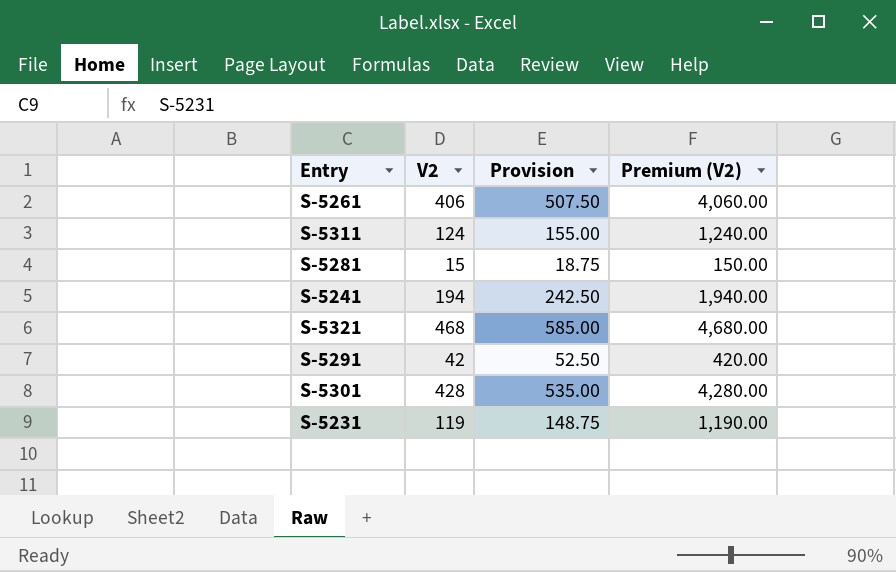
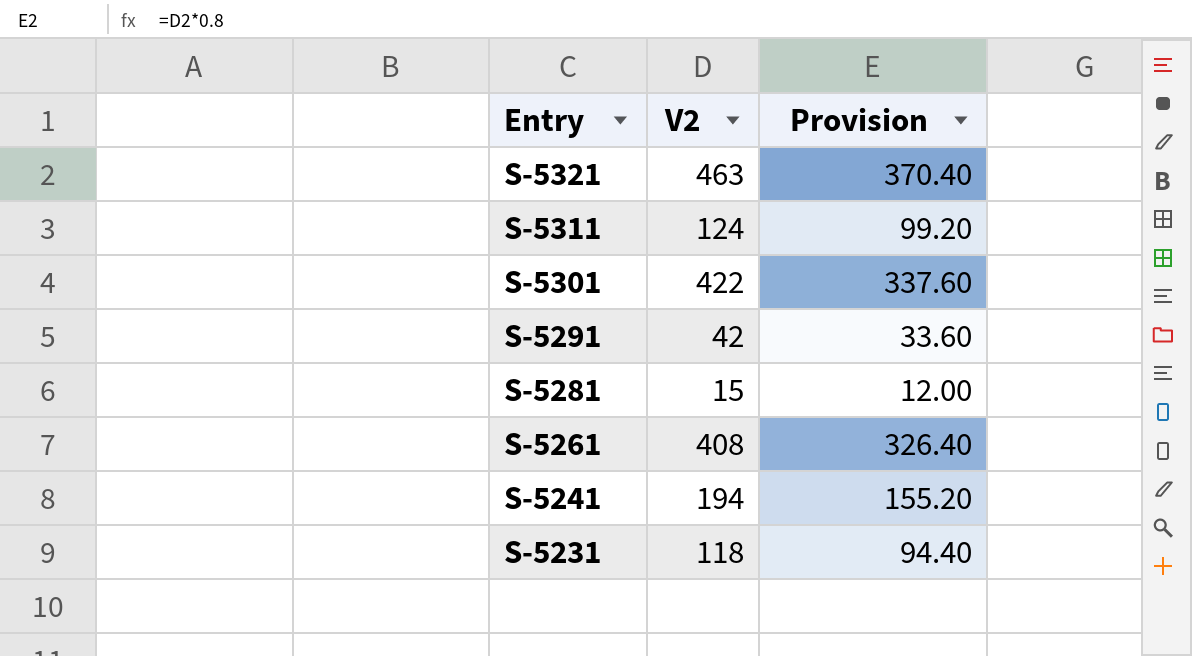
row order: none -> Entry descending
column Premium (V2) | formula: [V2] * 10 -> none
column Provision | formula: [V2] * 1.25 -> [V2] * 0.8
S-5321 | V2: 468 -> 463
S-5301 | V2: 428 -> 422
S-5261 | V2: 406 -> 408
S-5231 | V2: 119 -> 118

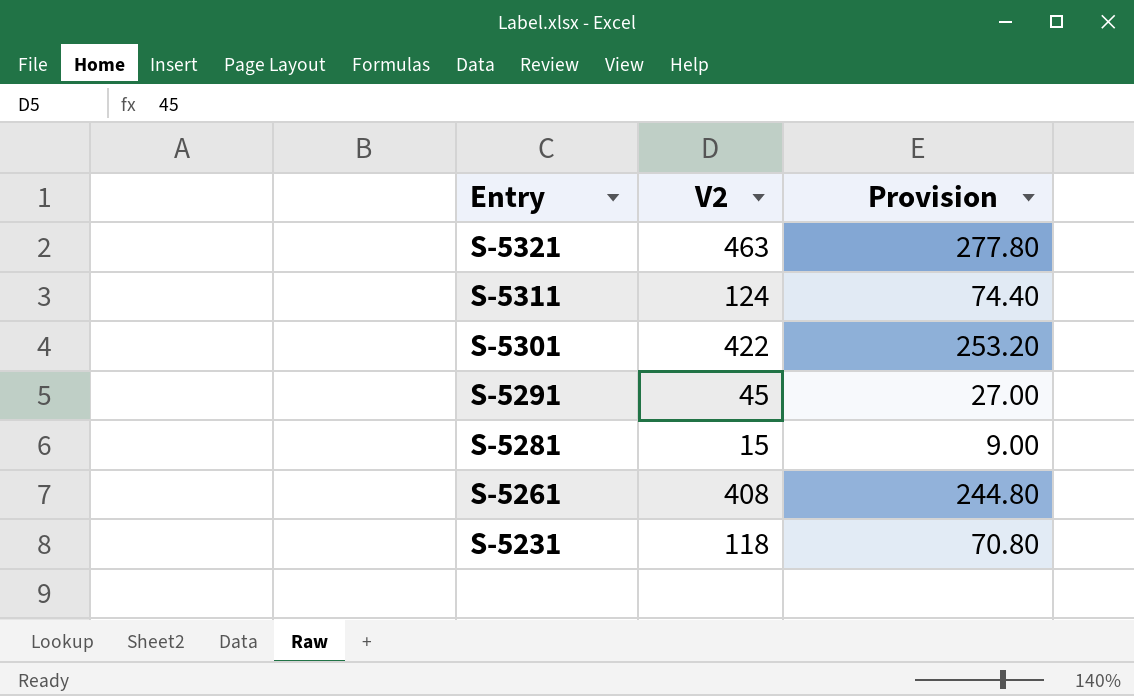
column Provision | formula: [V2] * 0.8 -> [V2] * 0.6
row S-5241: 194 | 155.20 -> none
S-5291 | V2: 42 -> 45

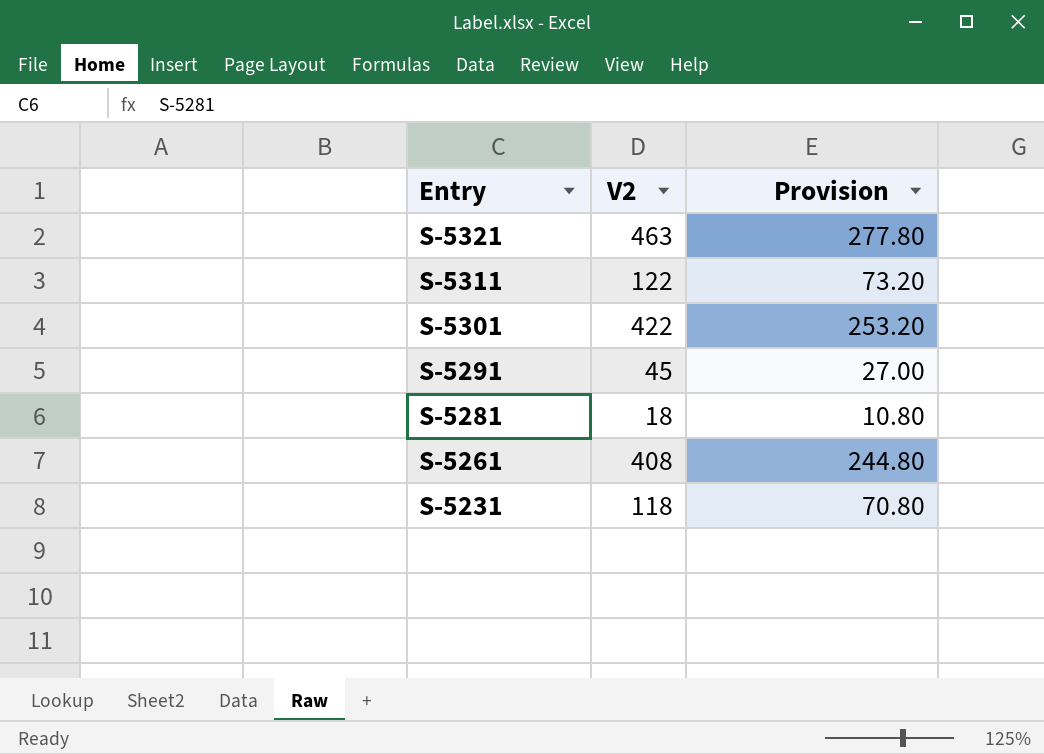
S-5311 | V2: 124 -> 122
S-5311 | Provision: 74.40 -> 73.20
S-5281 | V2: 15 -> 18
S-5281 | Provision: 9.00 -> 10.80

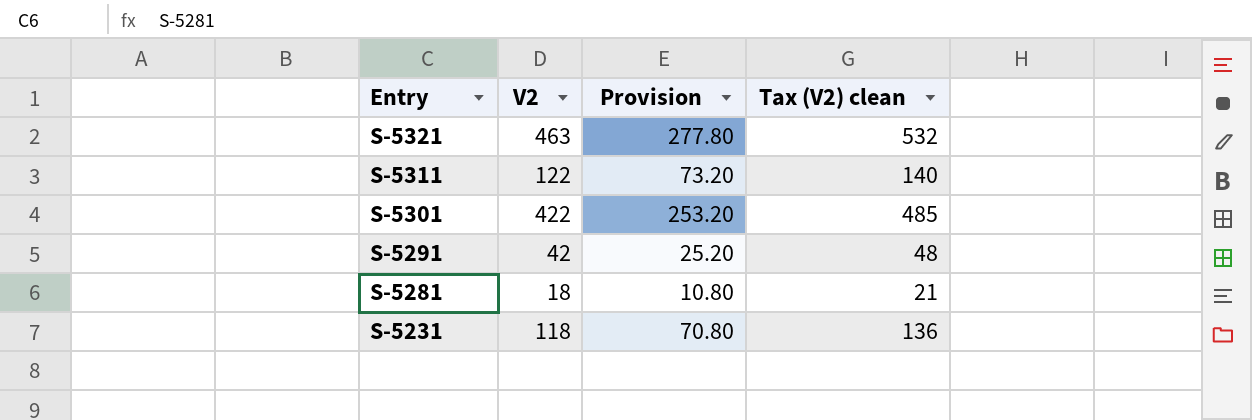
column Tax (V2) clean | formula: none -> [V2] * 1.15
row S-5261: 408 | 244.80 -> none
S-5291 | V2: 45 -> 42
S-5291 | Provision: 27.00 -> 25.20

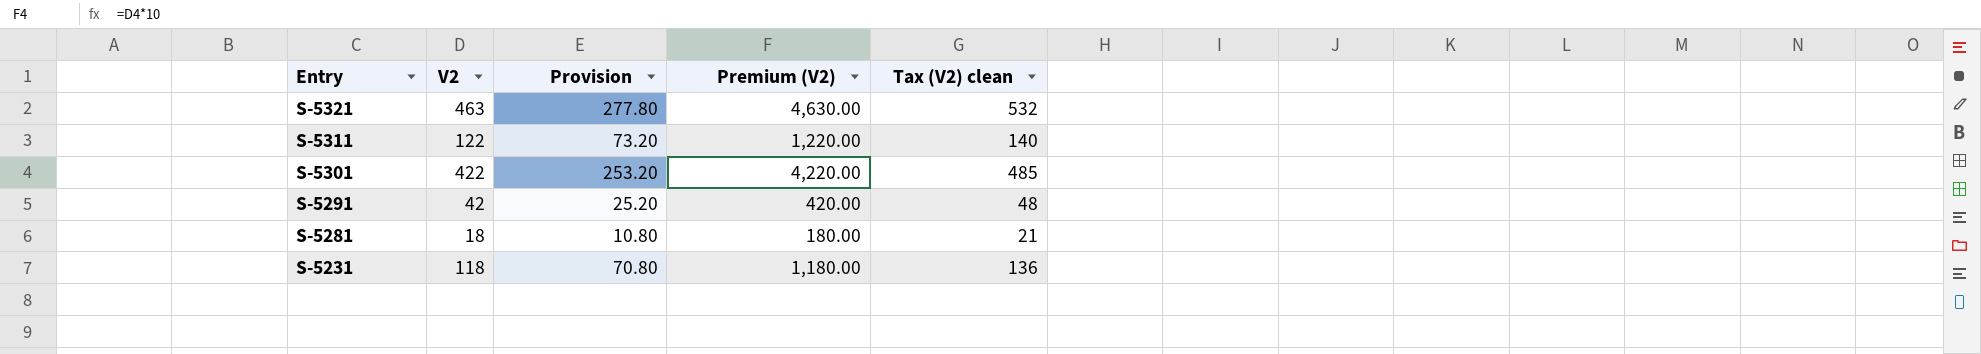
column Premium (V2) | formula: none -> [V2] * 10

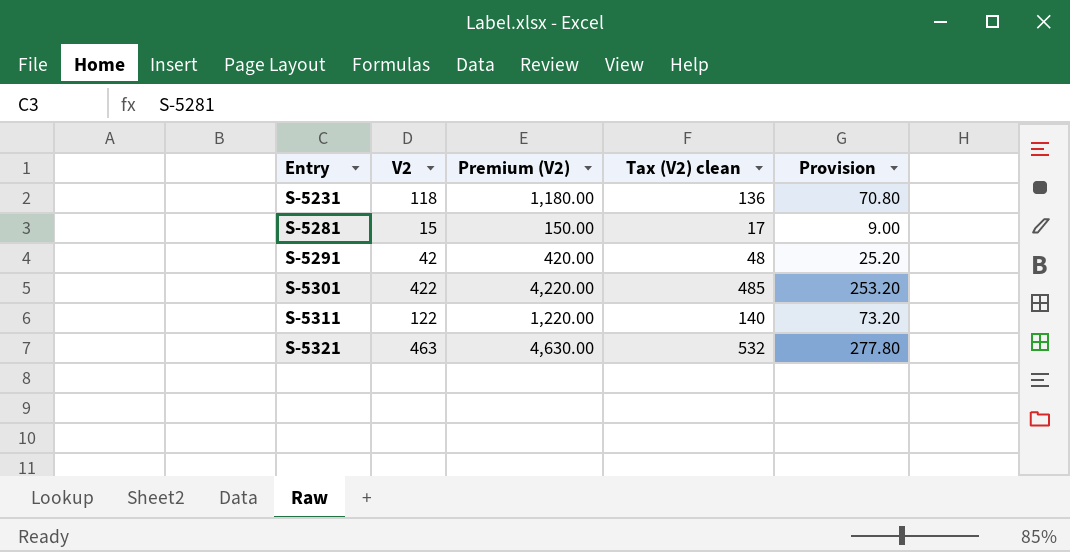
row order: Entry descending -> Entry ascending
column Provision | position: 3 -> 5
S-5281 | V2: 18 -> 15
S-5281 | Premium (V2): 180.00 -> 150.00
S-5281 | Tax (V2) clean: 21 -> 17
S-5281 | Provision: 10.80 -> 9.00

